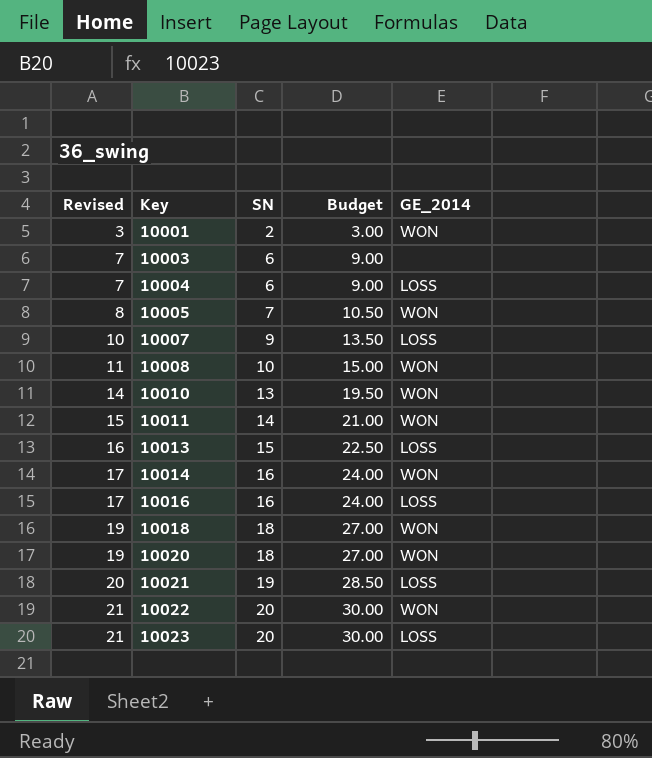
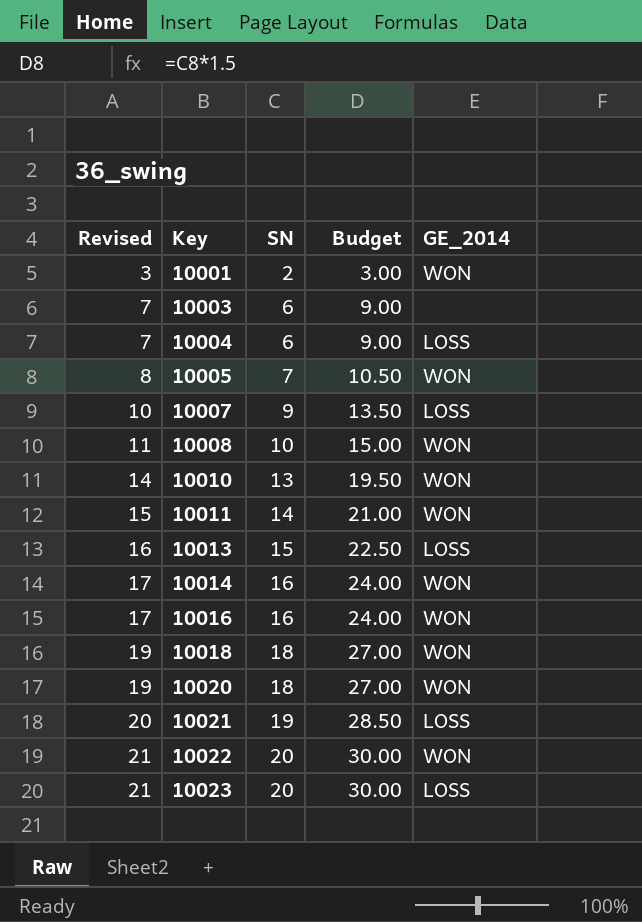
10016 | GE_2014: LOSS -> WON

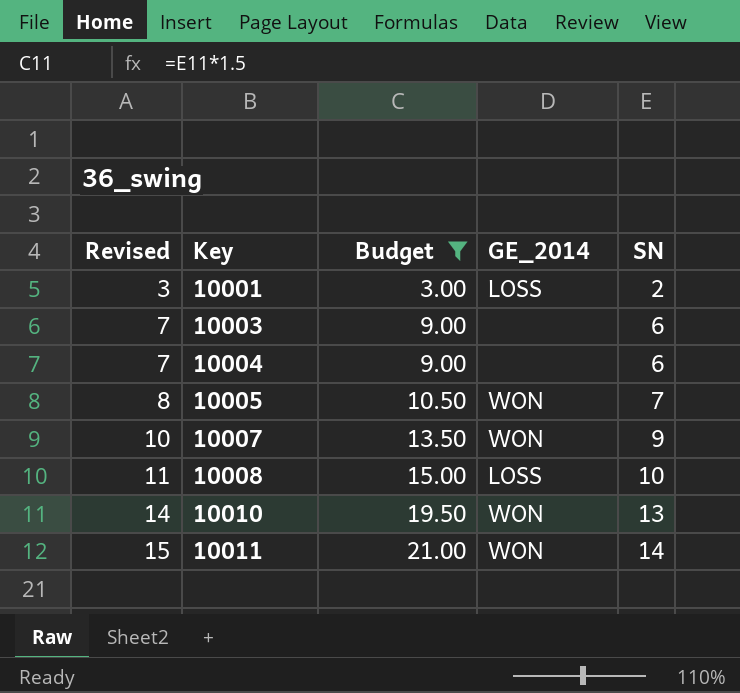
filter: none -> Budget <= 21.00
column SN | position: 3 -> 5
10001 | GE_2014: WON -> LOSS
10004 | GE_2014: LOSS -> none
10007 | GE_2014: LOSS -> WON
10008 | GE_2014: WON -> LOSS

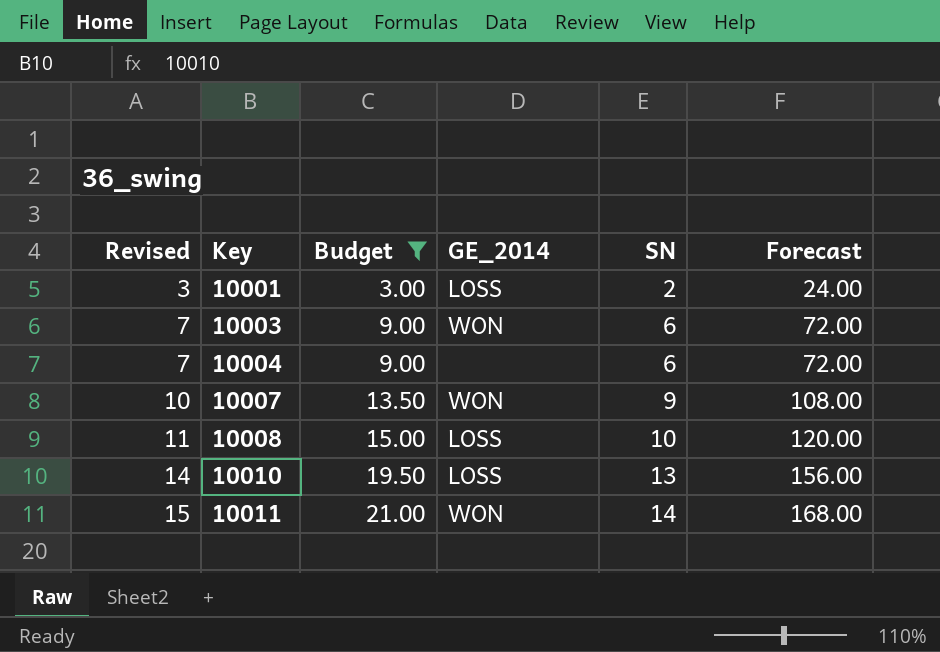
column Forecast | formula: none -> [SN] * 12
row 10005: 8 | 10.50 | WON | 7 -> none
10003 | GE_2014: none -> WON
10010 | GE_2014: WON -> LOSS

